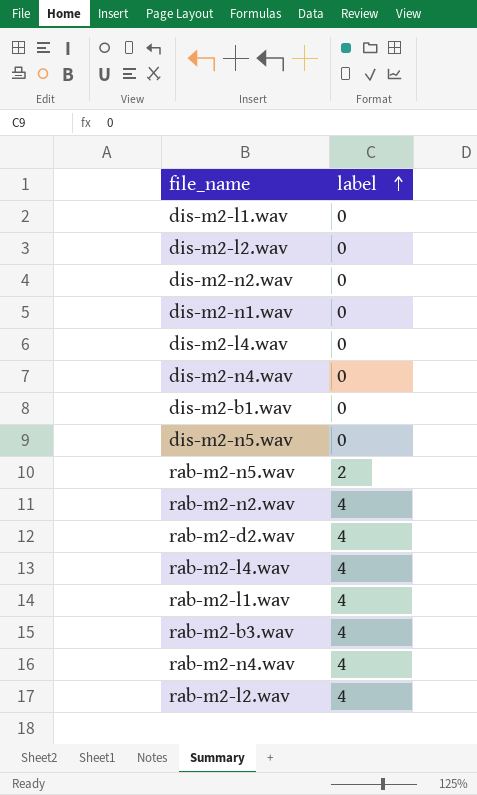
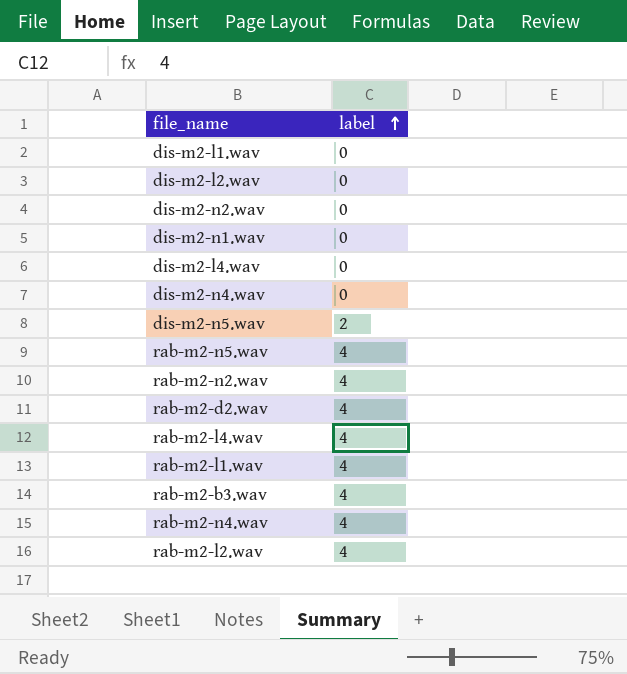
row dis-m2-b1.wav: 0 -> none
dis-m2-n5.wav | label: 0 -> 2
rab-m2-n5.wav | label: 2 -> 4

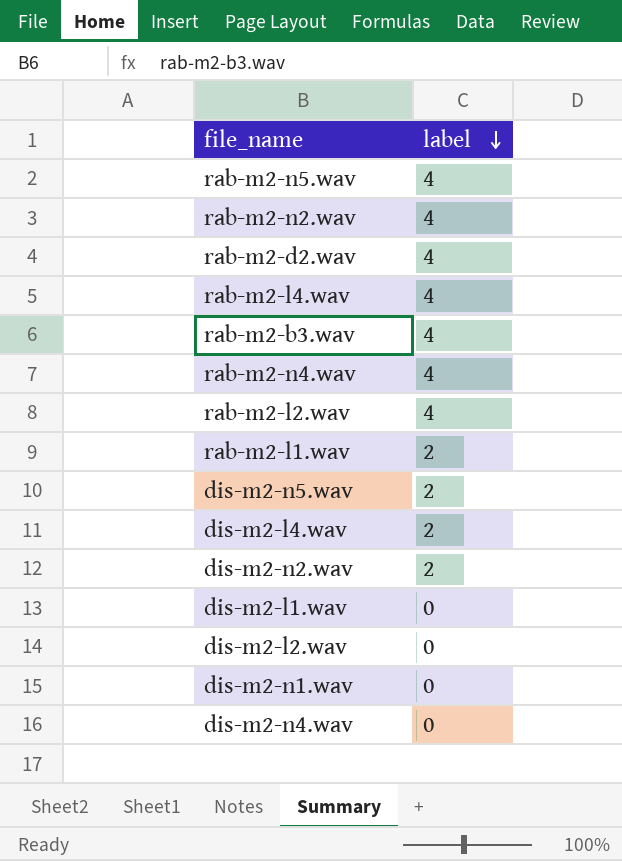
row order: label ascending -> label descending
rab-m2-l1.wav | label: 4 -> 2
dis-m2-l4.wav | label: 0 -> 2
dis-m2-n2.wav | label: 0 -> 2

